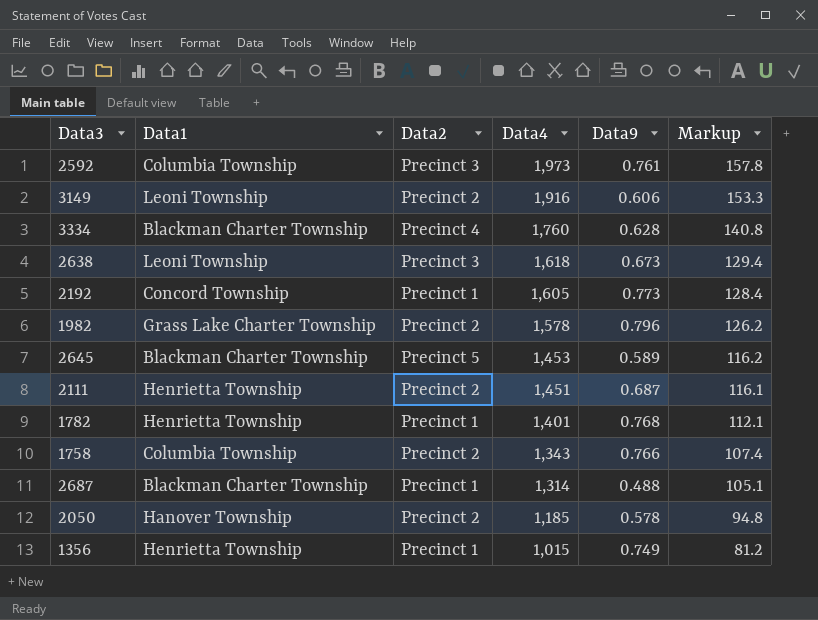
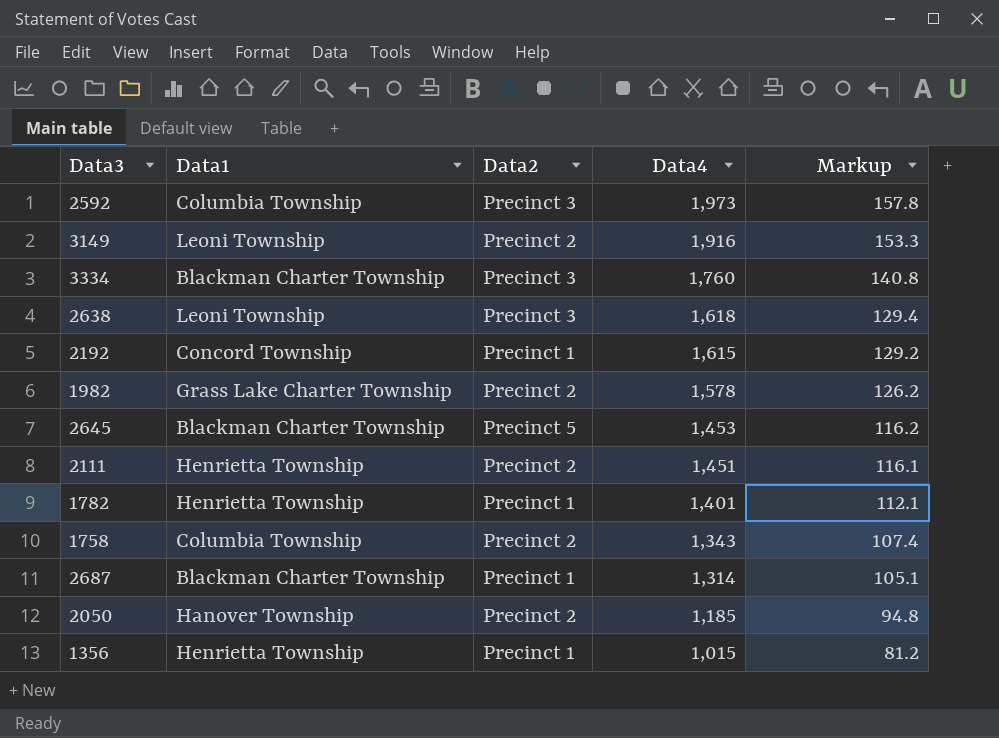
column Data9 | position: 5 -> none
3334 | Data2: Precinct 4 -> Precinct 3
2192 | Data4: 1,605 -> 1,615
2192 | Markup: 128.4 -> 129.2

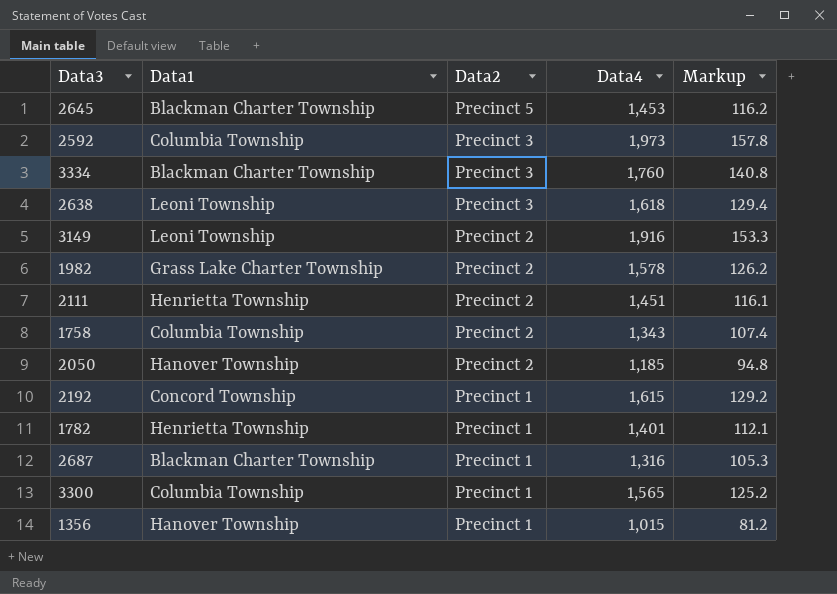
row order: Data4 descending -> Data2 descending
2687 | Data4: 1,314 -> 1,316
2687 | Markup: 105.1 -> 105.3
row 3300: none -> Columbia Township | Precinct 1 | 1,565 | 125.2
1356 | Data1: Henrietta Township -> Hanover Township

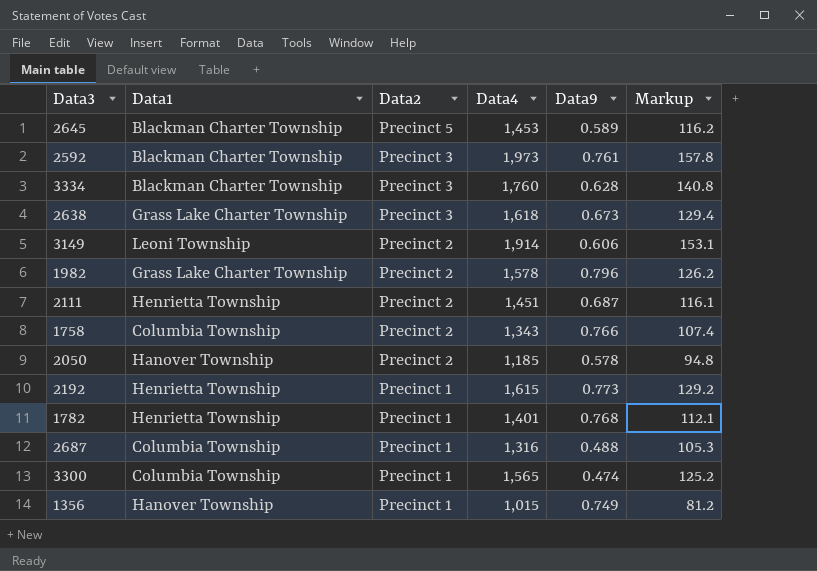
column Data9 | position: none -> 5
2592 | Data1: Columbia Township -> Blackman Charter Township
2638 | Data1: Leoni Township -> Grass Lake Charter Township
3149 | Data4: 1,916 -> 1,914
3149 | Markup: 153.3 -> 153.1
2192 | Data1: Concord Township -> Henrietta Township
2687 | Data1: Blackman Charter Township -> Columbia Township

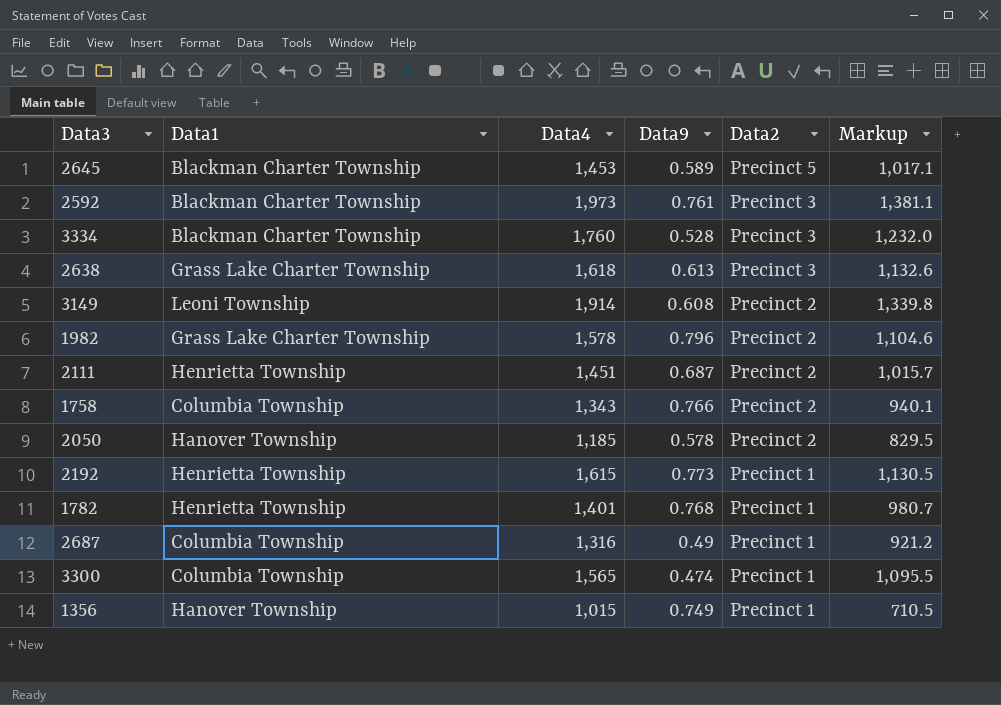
column Data2 | position: 3 -> 5
column Markup | formula: [Data4] * 0.08 -> [Data4] * 0.7
3334 | Data9: 0.628 -> 0.528
2638 | Data9: 0.673 -> 0.613
3149 | Data9: 0.606 -> 0.608
2687 | Data9: 0.488 -> 0.49

